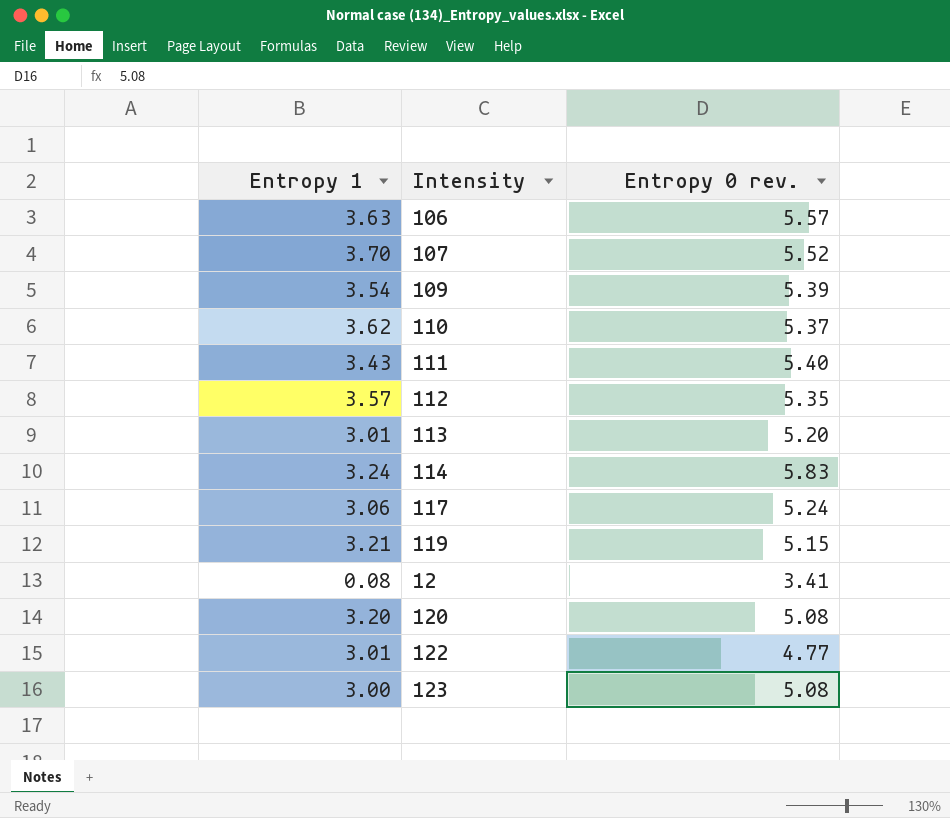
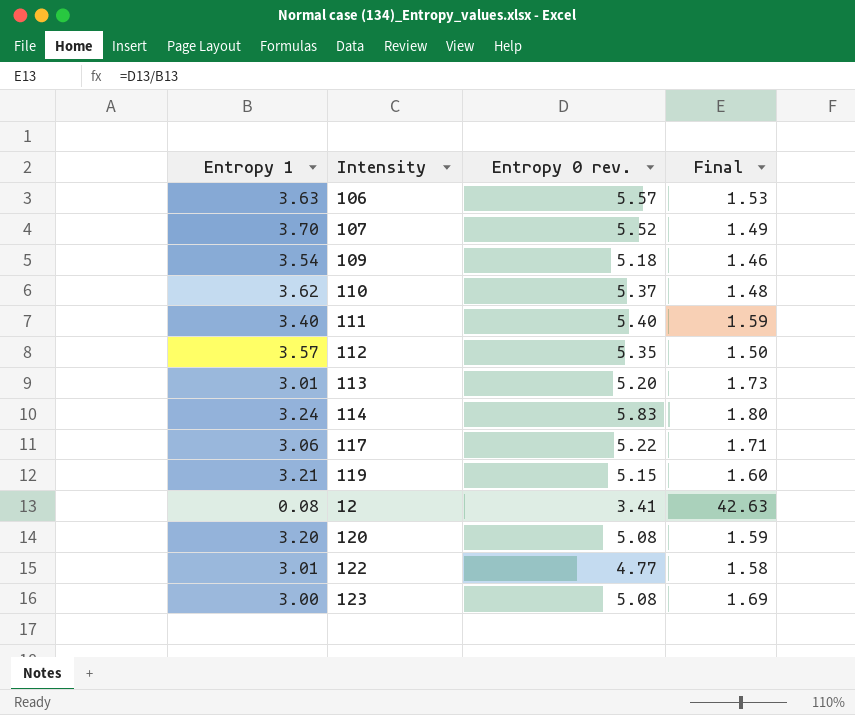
column Final | formula: none -> [Entropy 0 rev.] / [Entropy 1]
109 | Entropy 0 rev.: 5.39 -> 5.18
111 | Entropy 1: 3.43 -> 3.40
117 | Entropy 0 rev.: 5.24 -> 5.22

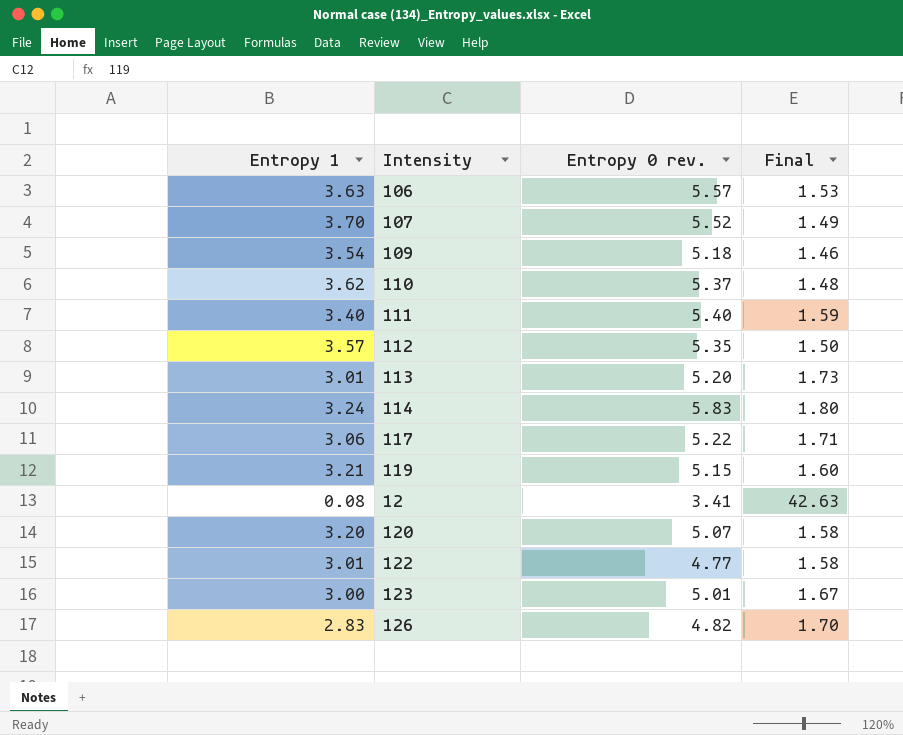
120 | Entropy 0 rev.: 5.08 -> 5.07
120 | Final: 1.59 -> 1.58
123 | Entropy 0 rev.: 5.08 -> 5.01
123 | Final: 1.69 -> 1.67
row 126: none -> 2.83 | 4.82 | 1.70

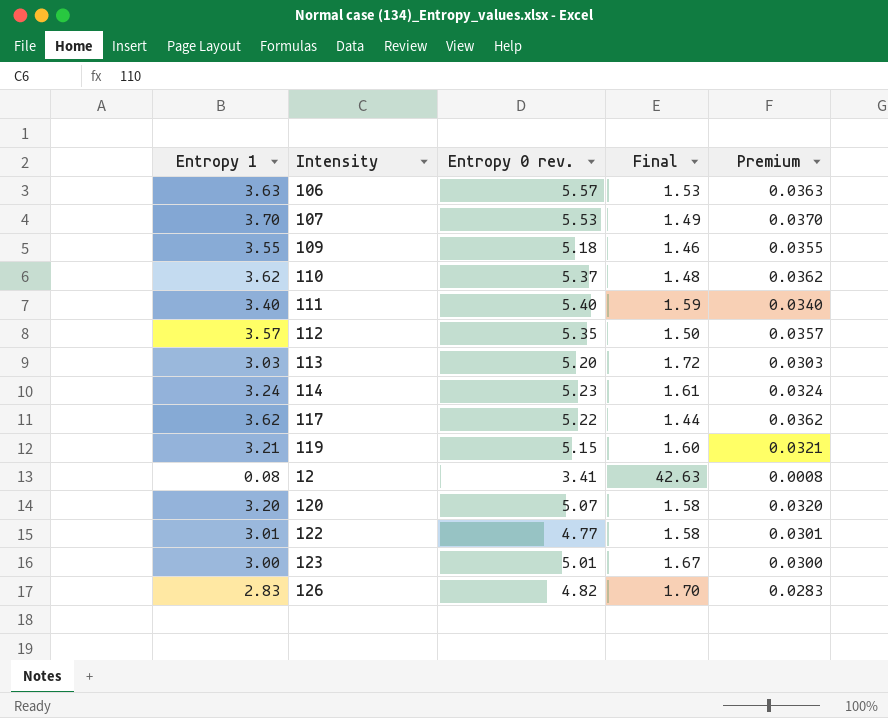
column Premium | formula: none -> [Entropy 1] * 0.01
107 | Entropy 0 rev.: 5.52 -> 5.53
109 | Entropy 1: 3.54 -> 3.55
113 | Entropy 1: 3.01 -> 3.03
113 | Final: 1.73 -> 1.72
114 | Entropy 0 rev.: 5.83 -> 5.23
114 | Final: 1.80 -> 1.61
117 | Entropy 1: 3.06 -> 3.62
117 | Final: 1.71 -> 1.44

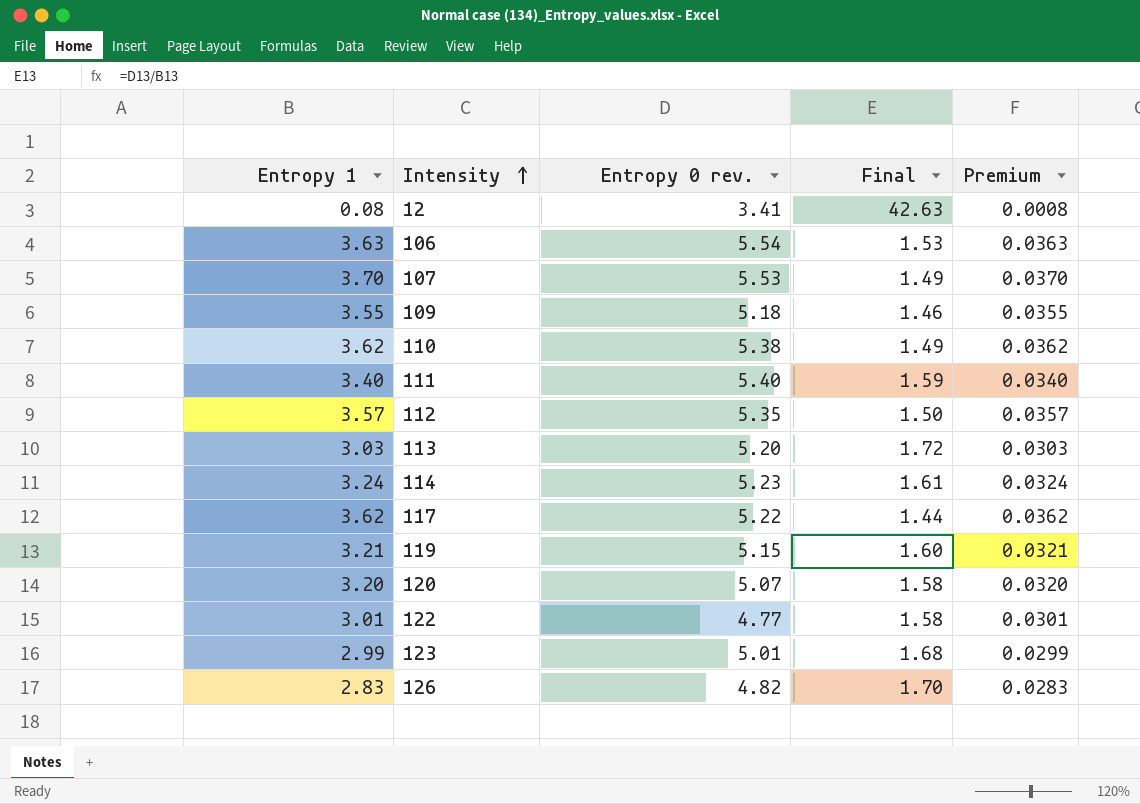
row order: none -> Intensity ascending
106 | Entropy 0 rev.: 5.57 -> 5.54
110 | Entropy 0 rev.: 5.37 -> 5.38
110 | Final: 1.48 -> 1.49
123 | Entropy 1: 3.00 -> 2.99
123 | Final: 1.67 -> 1.68
123 | Premium: 0.0300 -> 0.0299

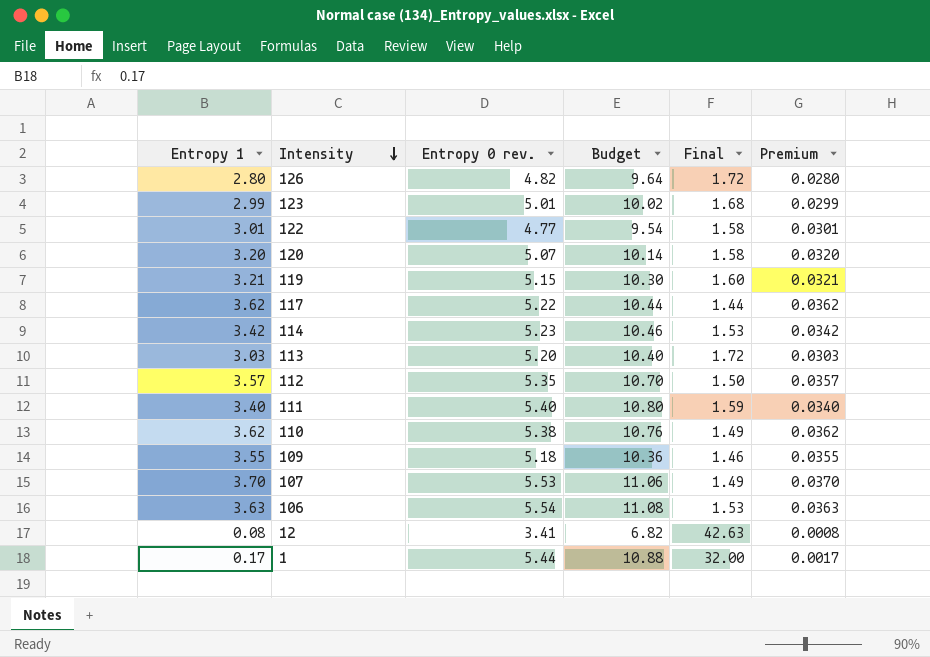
row order: Intensity ascending -> Intensity descending
column Budget | formula: none -> [Entropy 0 rev.] * 2
126 | Entropy 1: 2.83 -> 2.80
126 | Final: 1.70 -> 1.72
126 | Premium: 0.0283 -> 0.0280
114 | Entropy 1: 3.24 -> 3.42
114 | Final: 1.61 -> 1.53
114 | Premium: 0.0324 -> 0.0342
row 1: none -> 0.17 | 5.44 | 10.88 | 32.00 | 0.0017

